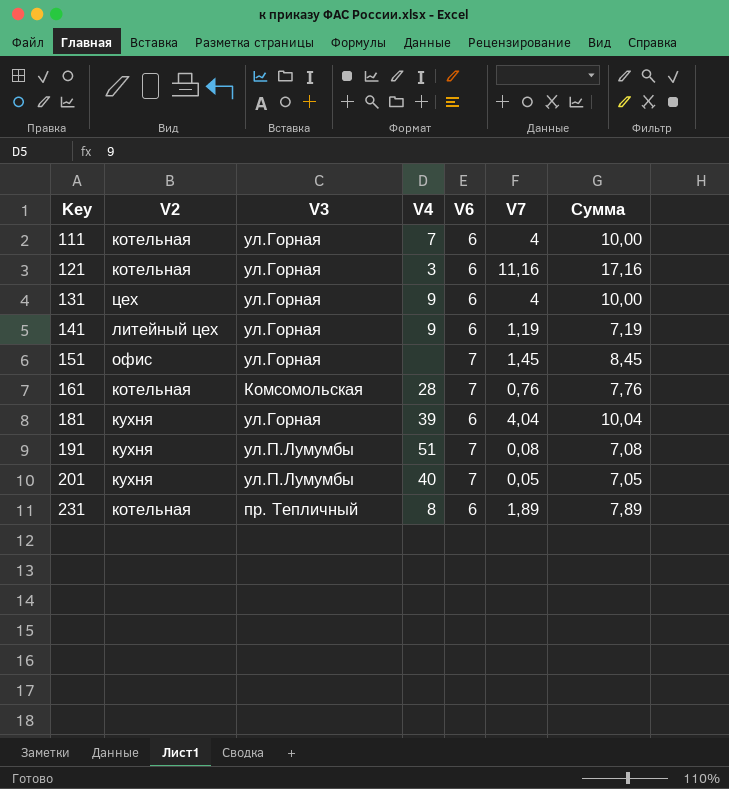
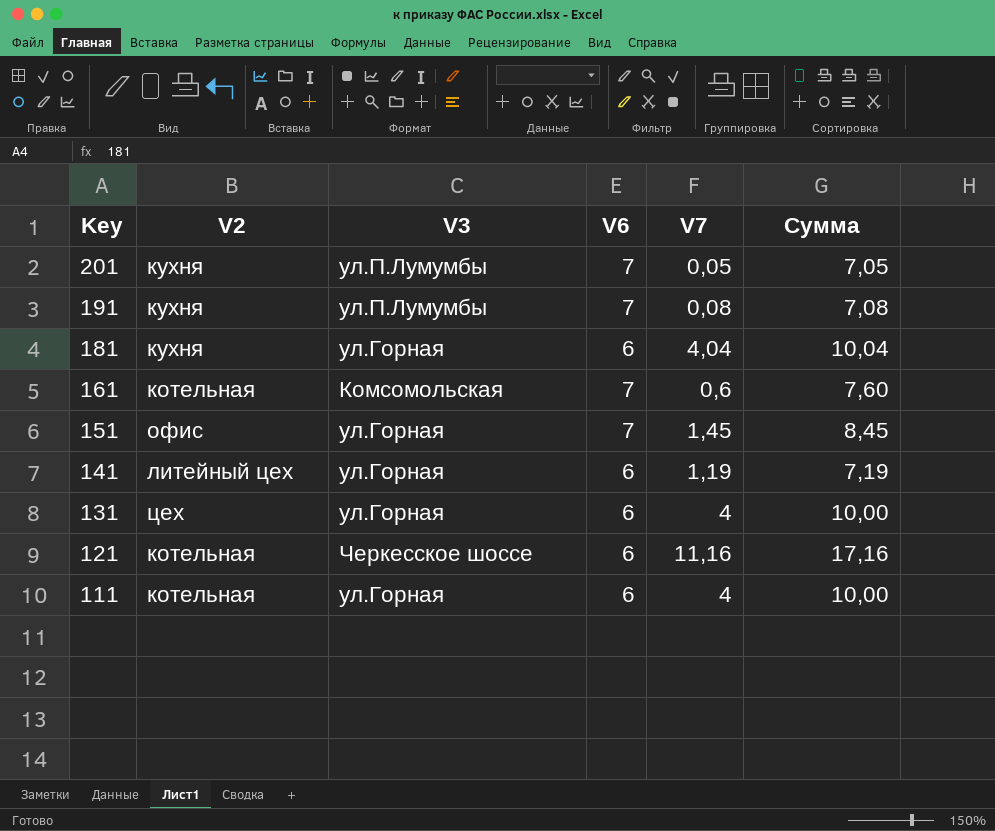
row order: Key ascending -> Key descending
column V4 | position: 4 -> none
row 231: котельная | пр. Тепличный | 8 | 6 | 1,89 | 7,89 -> none
161 | V7: 0,76 -> 0,6
161 | Сумма: 7,76 -> 7,60
121 | V3: ул.Горная -> Черкесское шоссе

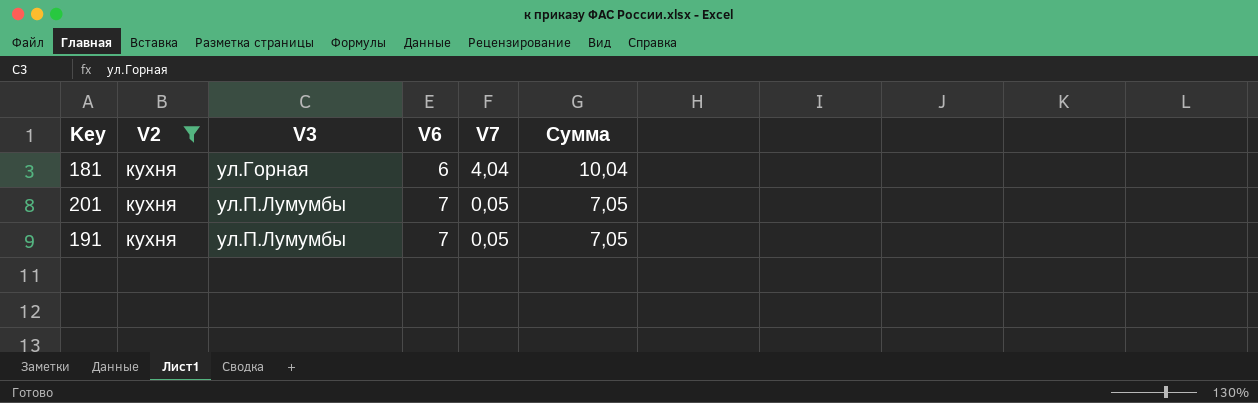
filter: none -> V2 = кухня
row order: Key descending -> V3 ascending
191 | V7: 0,08 -> 0,05
191 | Сумма: 7,08 -> 7,05

